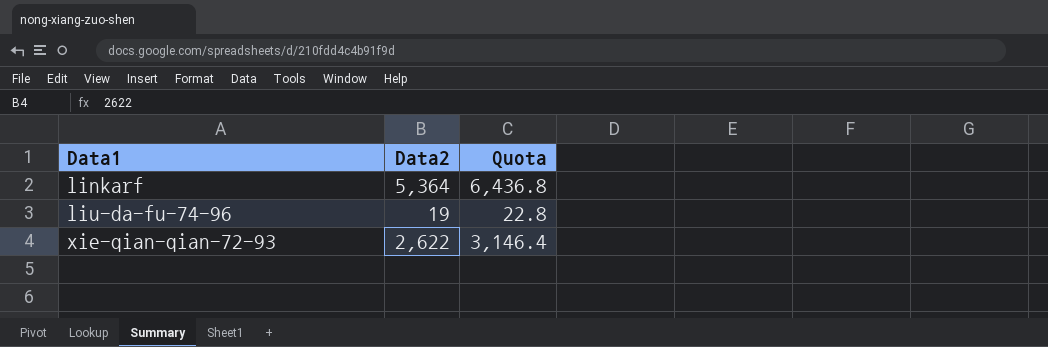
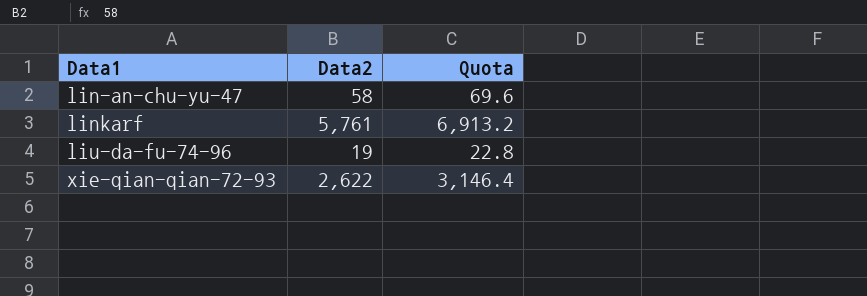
row lin-an-chu-yu-47: none -> 58 | 69.6
linkarf | Data2: 5,364 -> 5,761
linkarf | Quota: 6,436.8 -> 6,913.2

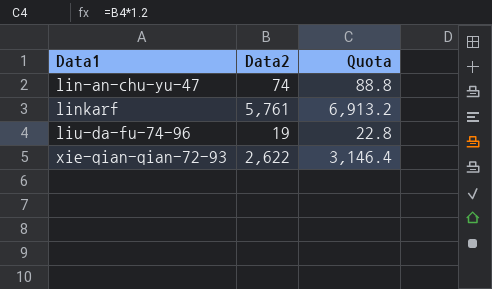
lin-an-chu-yu-47 | Data2: 58 -> 74
lin-an-chu-yu-47 | Quota: 69.6 -> 88.8

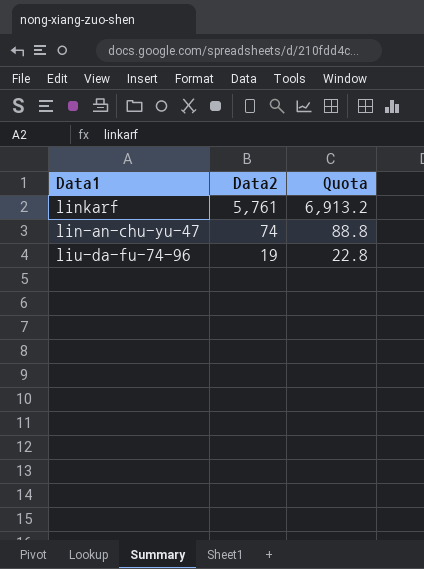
row order: Data1 ascending -> Data2 descending
row xie-qian-qian-72-93: 2,622 | 3,146.4 -> none

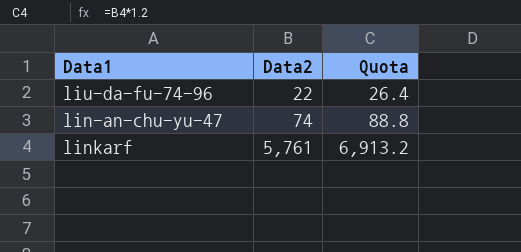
row order: Data2 descending -> Data2 ascending
liu-da-fu-74-96 | Data2: 19 -> 22
liu-da-fu-74-96 | Quota: 22.8 -> 26.4

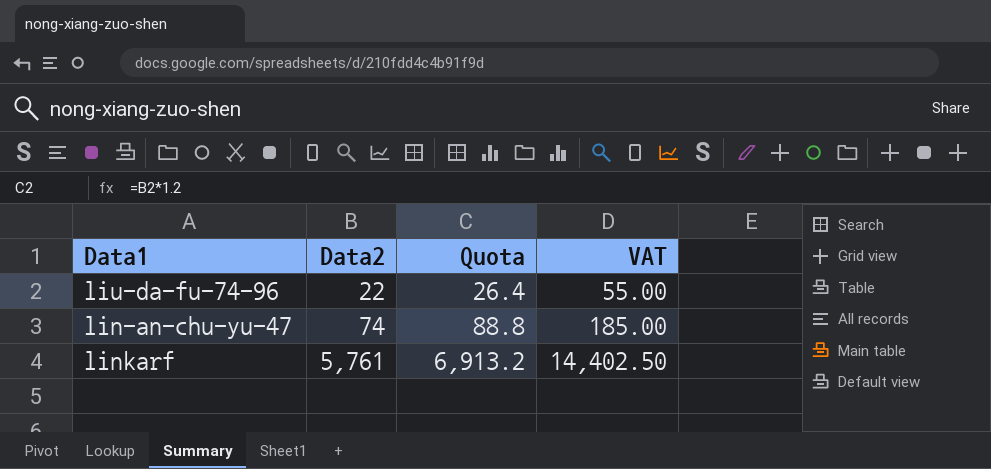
column VAT | formula: none -> [Data2] * 2.5

